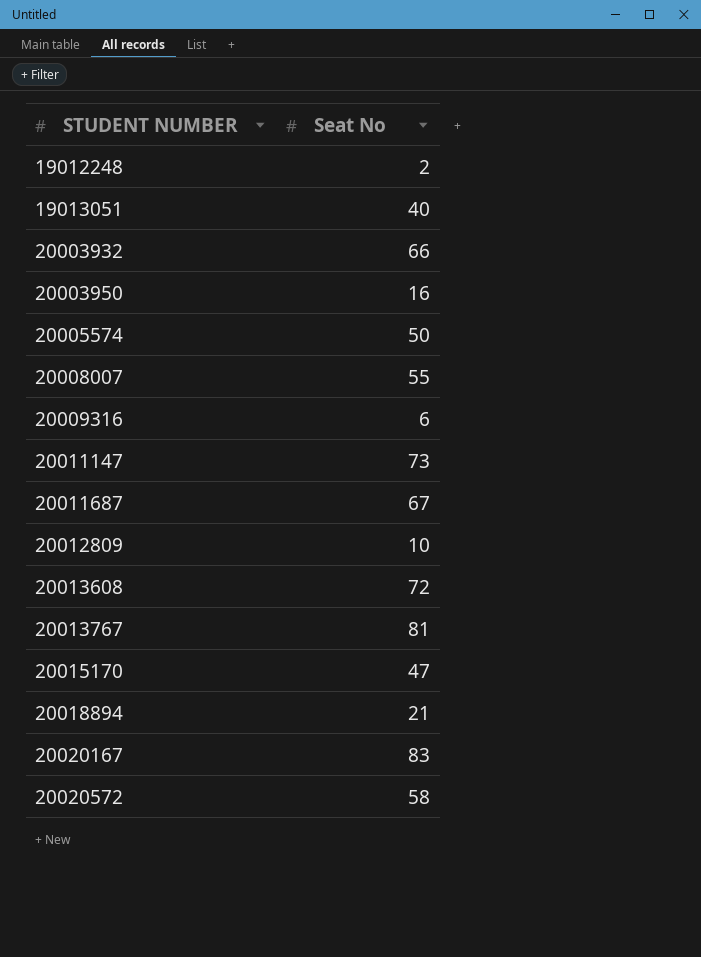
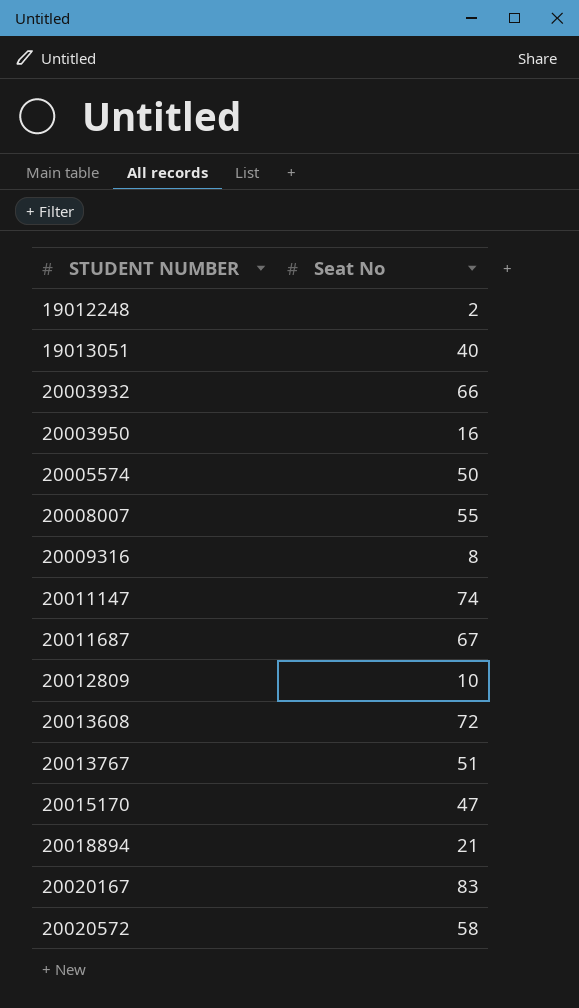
20009316 | Seat No: 6 -> 8
20011147 | Seat No: 73 -> 74
20013767 | Seat No: 81 -> 51

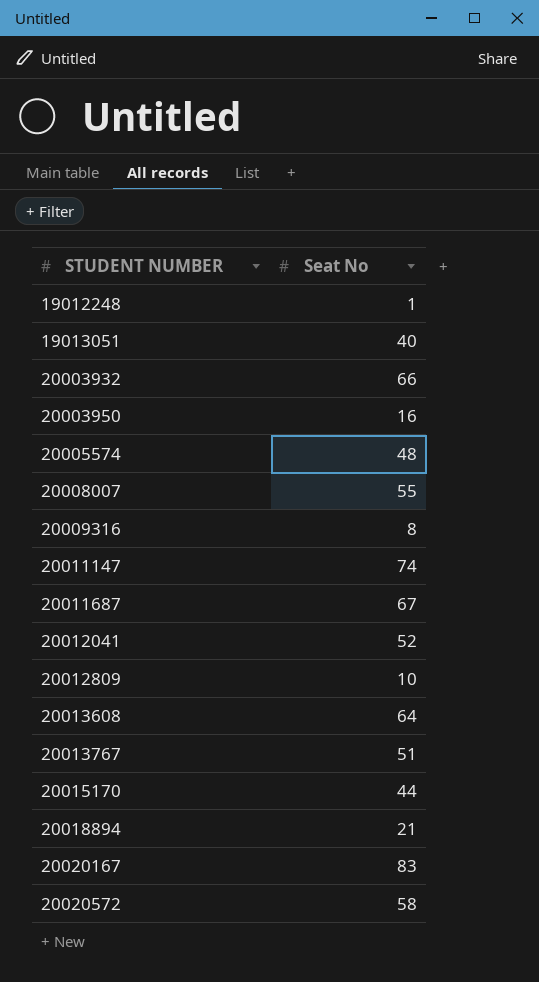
19012248 | Seat No: 2 -> 1
20005574 | Seat No: 50 -> 48
row 20012041: none -> 52
20013608 | Seat No: 72 -> 64
20015170 | Seat No: 47 -> 44

